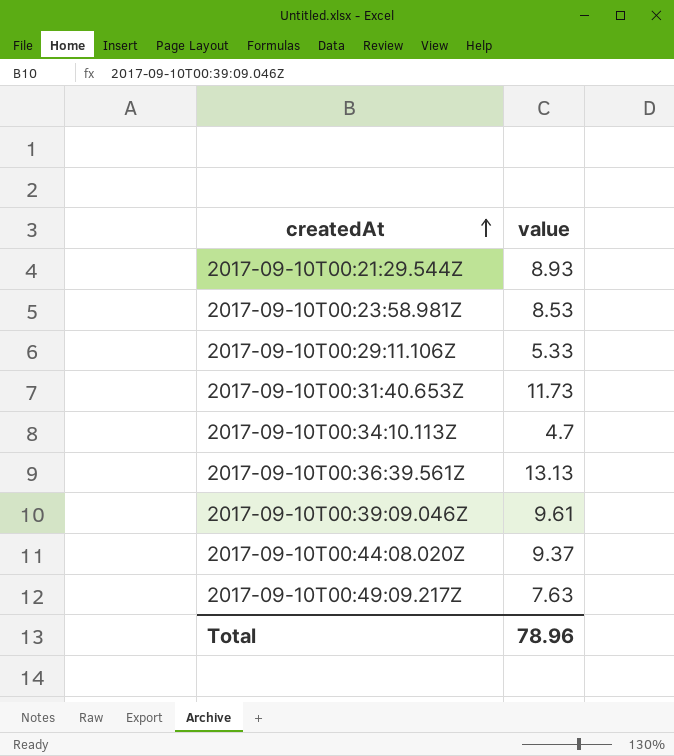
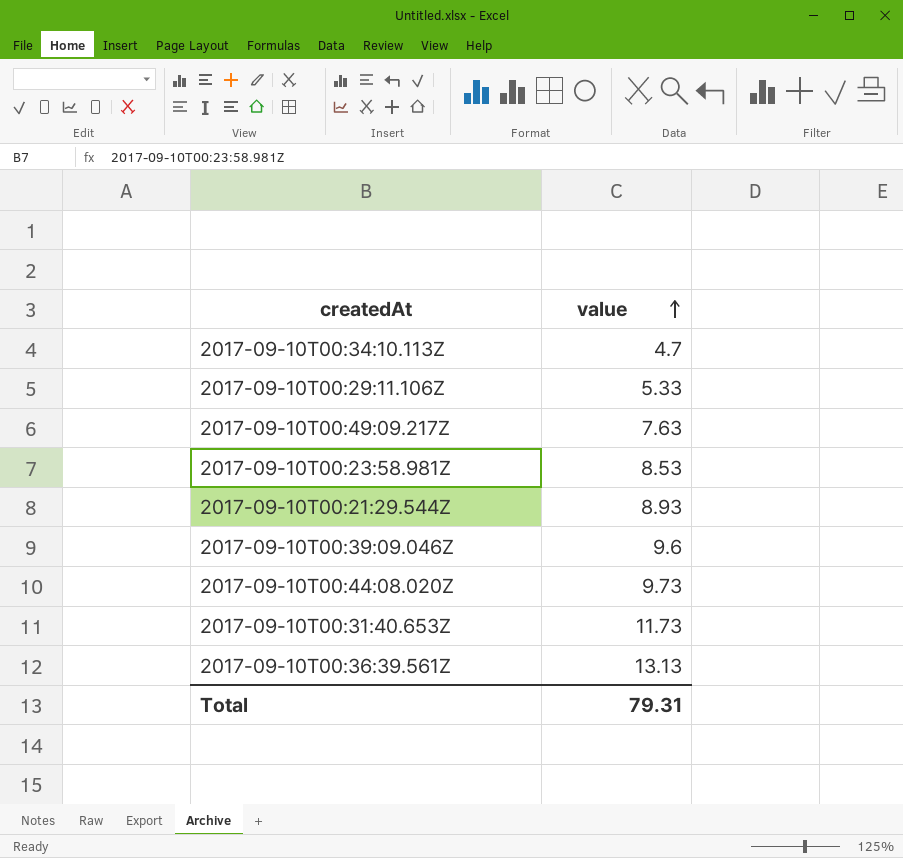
row order: createdAt ascending -> value ascending
2017-09-10T00:39:09.046Z | value: 9.61 -> 9.6
2017-09-10T00:44:08.020Z | value: 9.37 -> 9.73
Total | value: 78.96 -> 79.31

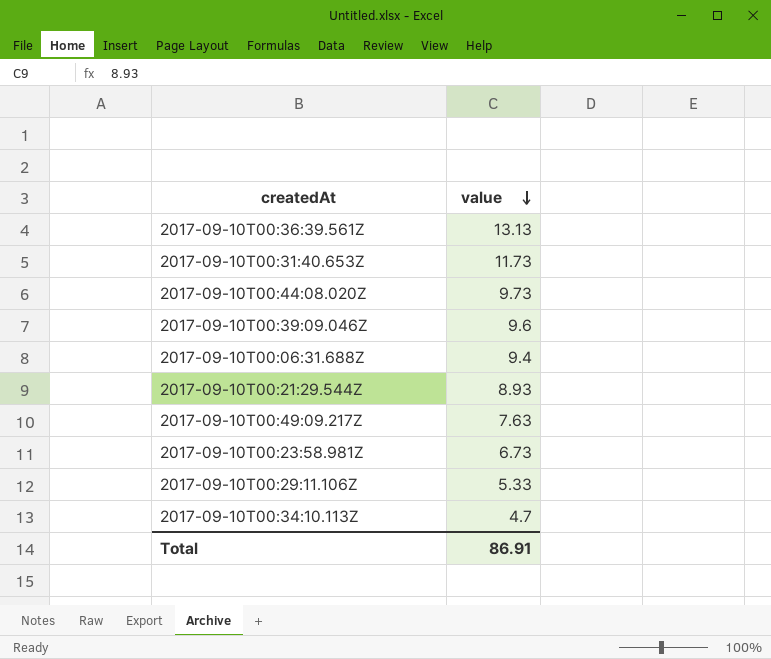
row order: value ascending -> value descending
row 2017-09-10T00:06:31.688Z: none -> 9.4
2017-09-10T00:23:58.981Z | value: 8.53 -> 6.73
Total | value: 79.31 -> 86.91

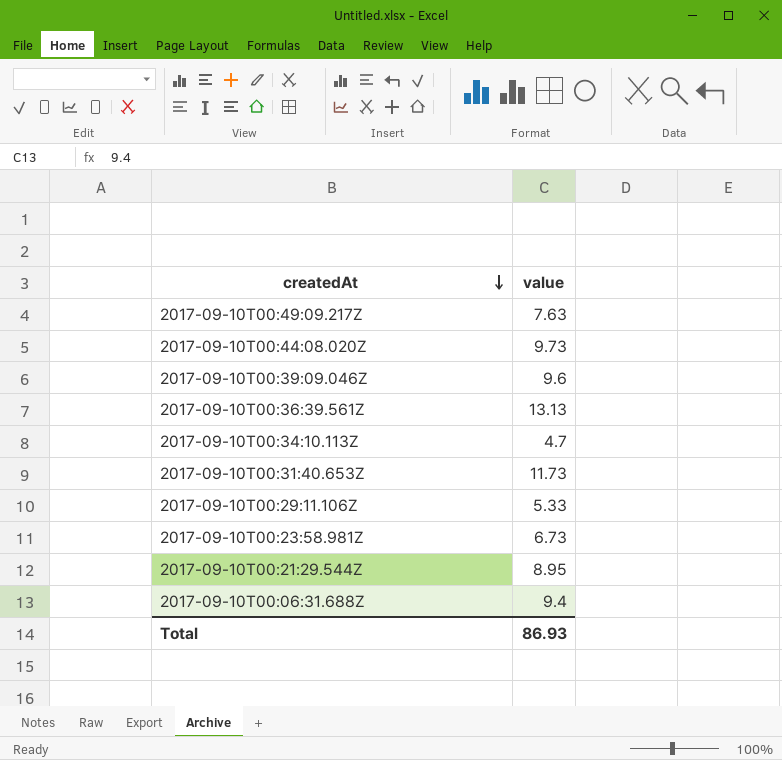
row order: value descending -> createdAt descending
2017-09-10T00:21:29.544Z | value: 8.93 -> 8.95
Total | value: 86.91 -> 86.93

